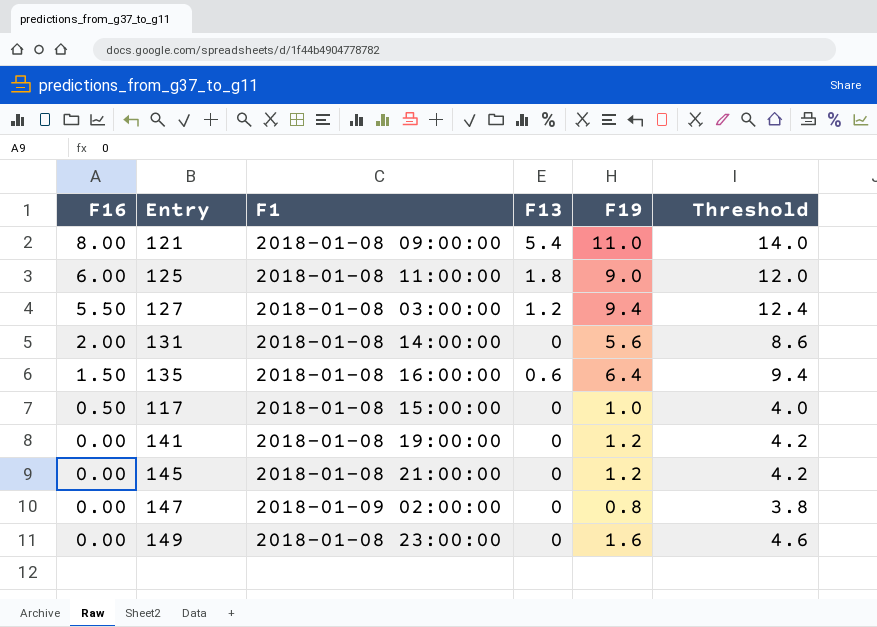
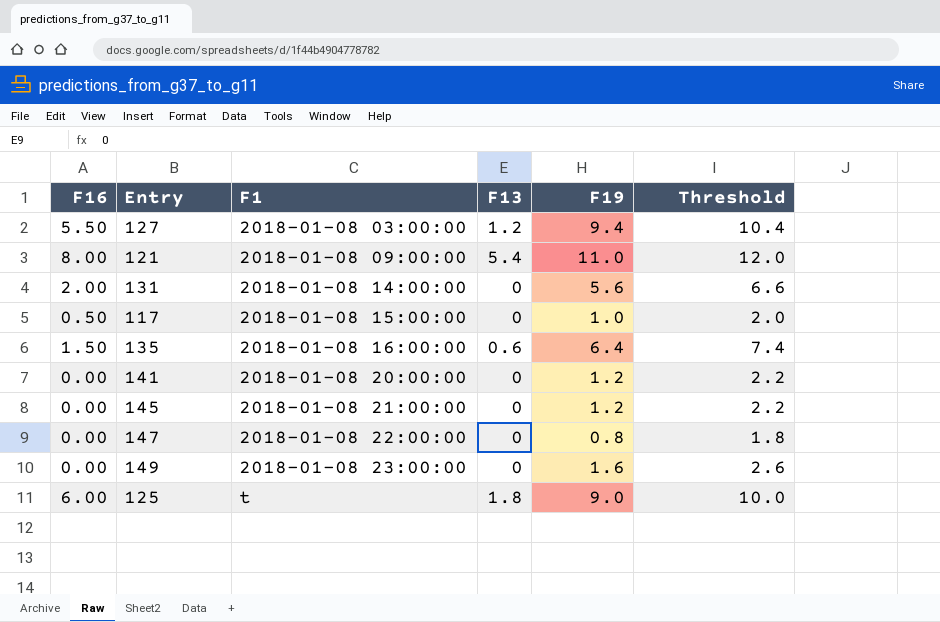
row order: F16 descending -> F1 ascending
column Threshold | formula: [F19] + 3 -> [F19] + 1
141 | F1: 2018-01-08 19:00:00 -> 2018-01-08 20:00:00
147 | F1: 2018-01-09 02:00:00 -> 2018-01-08 22:00:00
125 | F1: 2018-01-08 11:00:00 -> t

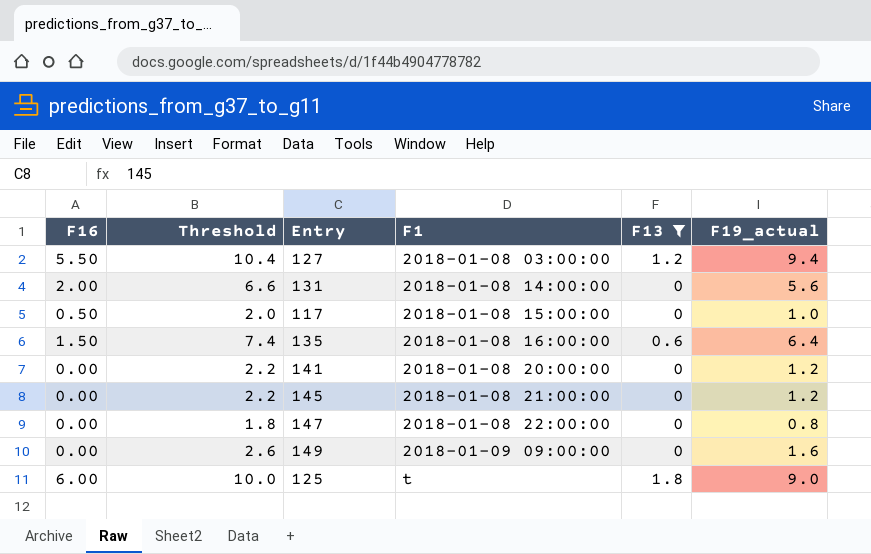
filter: none -> F13 != 5.4
column Threshold | position: 6 -> 2
column name: F19 -> F19_actual
149 | F1: 2018-01-08 23:00:00 -> 2018-01-09 09:00:00

